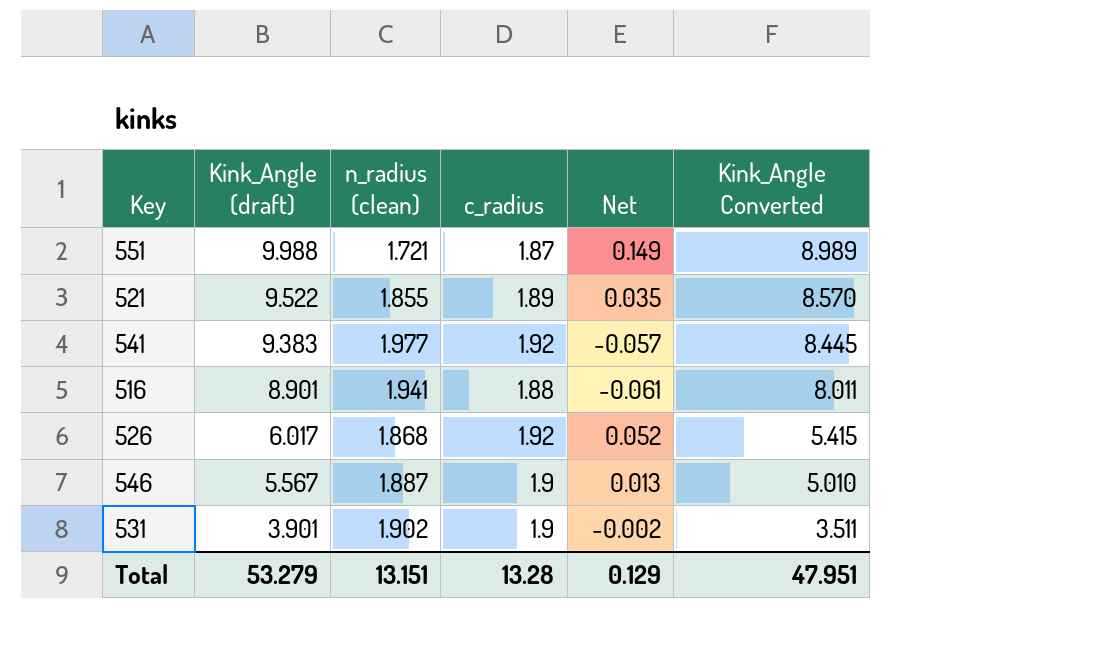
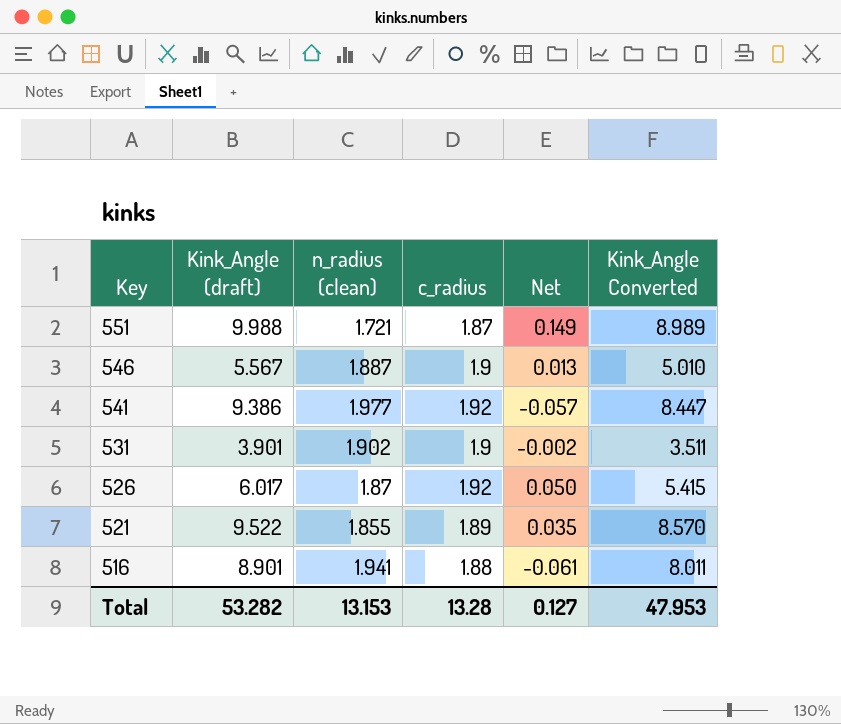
row order: Kink_Angle (draft) descending -> Key descending
541 | Kink_Angle (draft): 9.383 -> 9.386
541 | Kink_Angle Converted: 8.445 -> 8.447
526 | n_radius (clean): 1.868 -> 1.87
526 | Net: 0.052 -> 0.050
Total | Kink_Angle (draft): 53.279 -> 53.282
Total | n_radius (clean): 13.151 -> 13.153
Total | Net: 0.129 -> 0.127
Total | Kink_Angle Converted: 47.951 -> 47.953

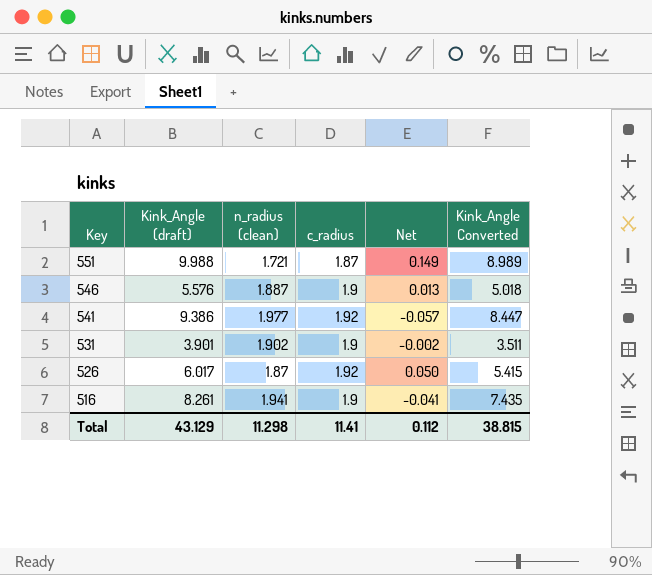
row 521: 9.522 | 1.855 | 1.89 | 0.035 | 8.570 -> none
546 | Kink_Angle (draft): 5.567 -> 5.576
546 | Kink_Angle Converted: 5.010 -> 5.018
516 | Kink_Angle (draft): 8.901 -> 8.261
516 | c_radius: 1.88 -> 1.9
516 | Net: -0.061 -> -0.041
516 | Kink_Angle Converted: 8.011 -> 7.435
Total | Kink_Angle (draft): 53.282 -> 43.129
Total | n_radius (clean): 13.153 -> 11.298
Total | c_radius: 13.28 -> 11.41
Total | Net: 0.127 -> 0.112
Total | Kink_Angle Converted: 47.953 -> 38.815

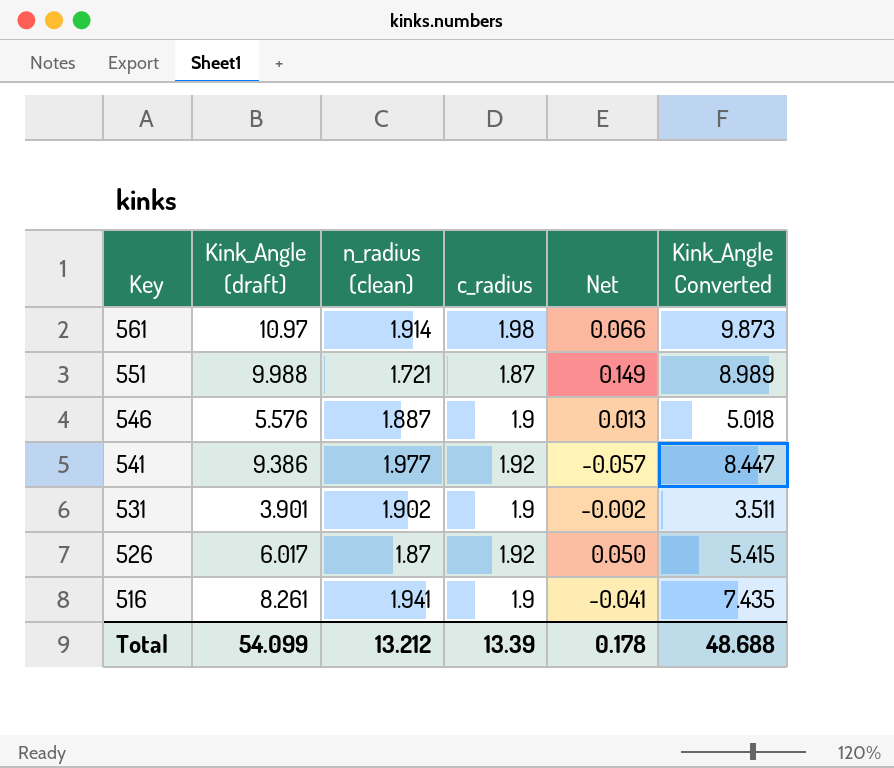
row 561: none -> 10.97 | 1.914 | 1.98 | 0.066 | 9.873
Total | Kink_Angle (draft): 43.129 -> 54.099
Total | n_radius (clean): 11.298 -> 13.212
Total | c_radius: 11.41 -> 13.39
Total | Net: 0.112 -> 0.178
Total | Kink_Angle Converted: 38.815 -> 48.688

